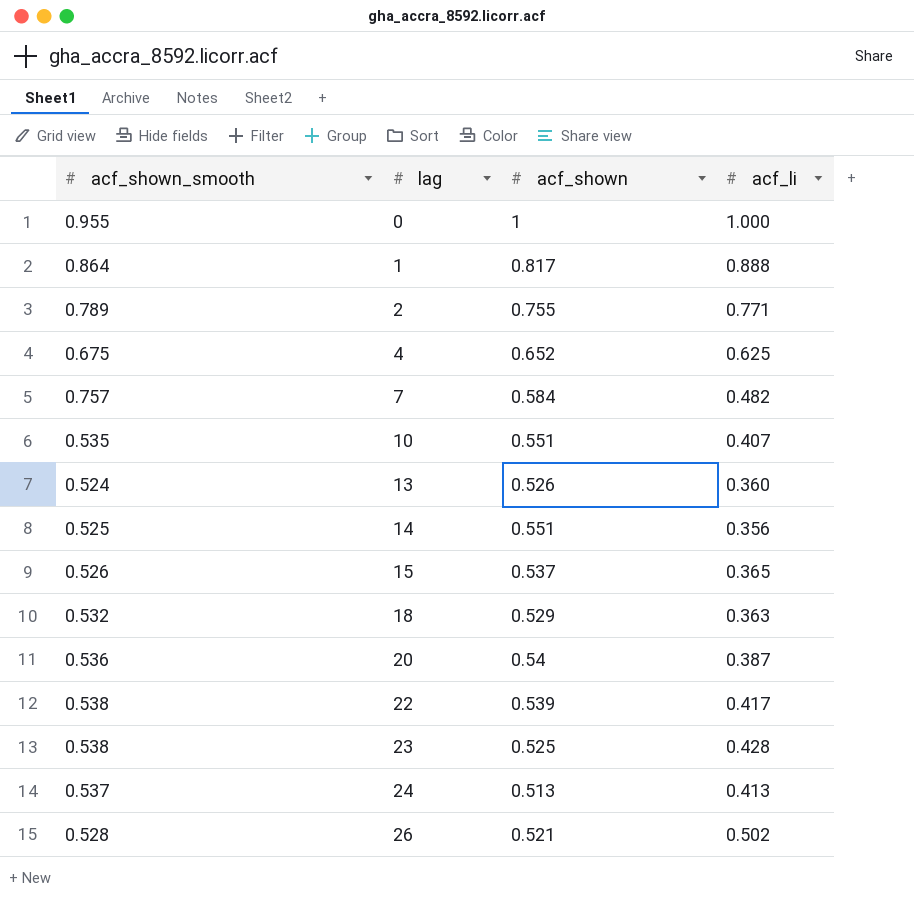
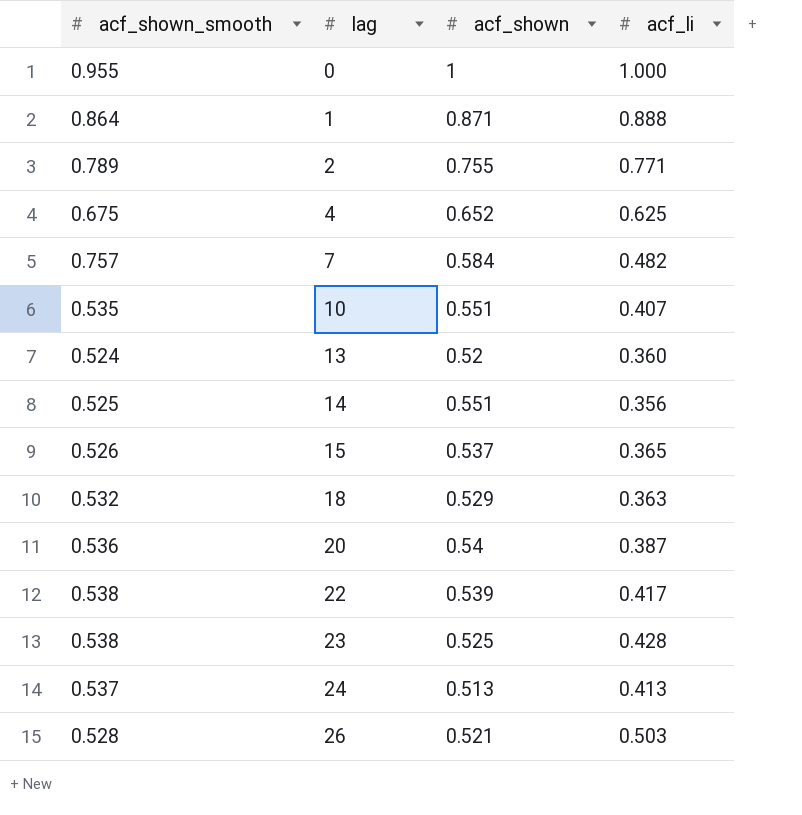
1 | acf_shown: 0.817 -> 0.871
13 | acf_shown: 0.526 -> 0.52
26 | acf_li: 0.502 -> 0.503

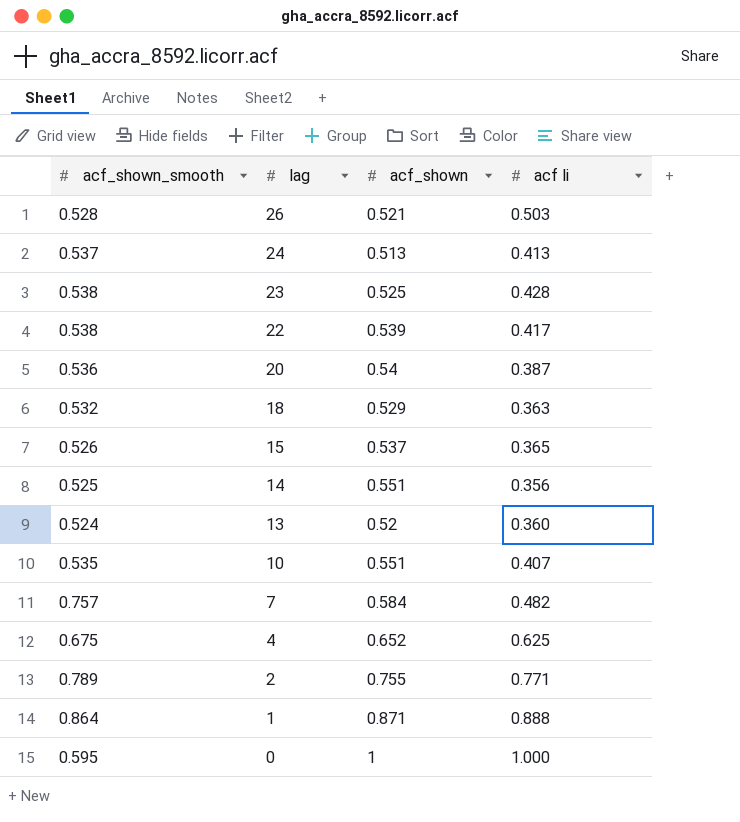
row order: lag ascending -> lag descending
column name: acf_li -> acf li
0 | acf_shown_smooth: 0.955 -> 0.595

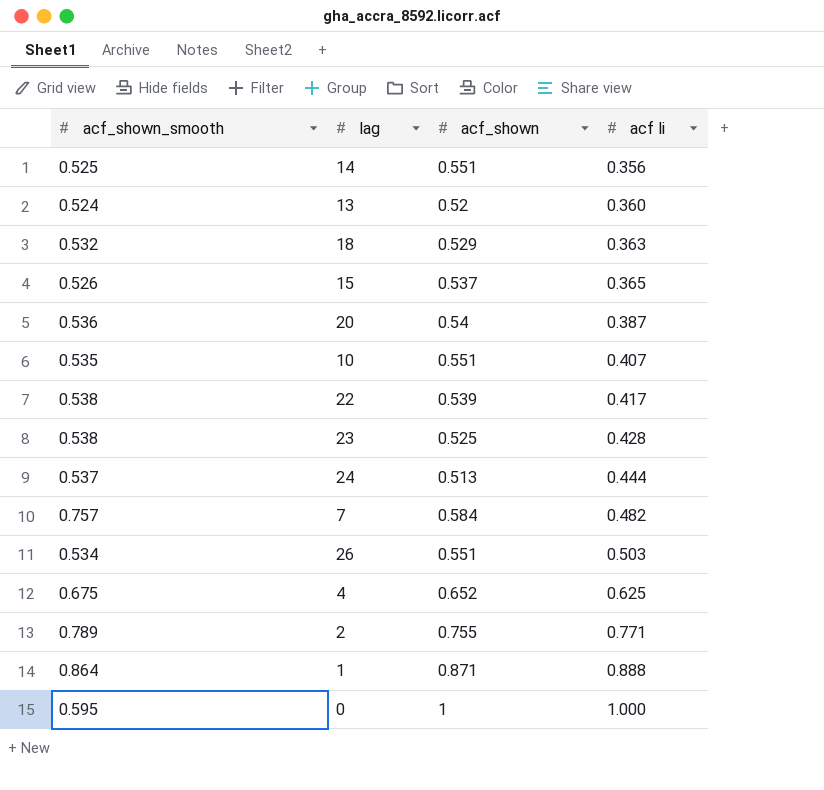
row order: lag descending -> acf li ascending
24 | acf li: 0.413 -> 0.444
26 | acf_shown_smooth: 0.528 -> 0.534
26 | acf_shown: 0.521 -> 0.551

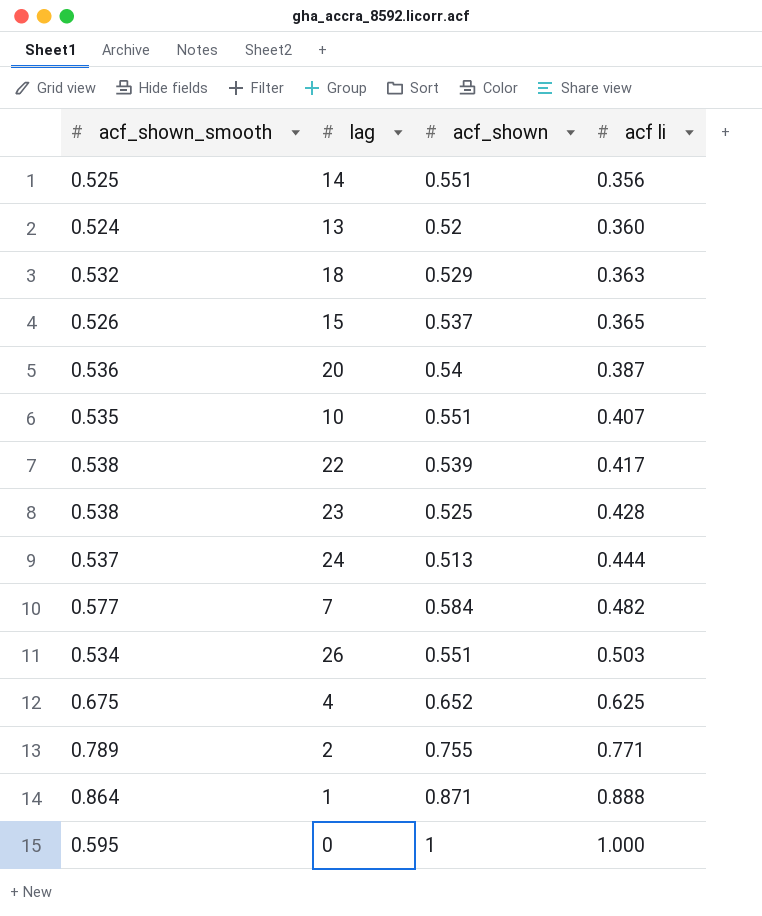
7 | acf_shown_smooth: 0.757 -> 0.577

